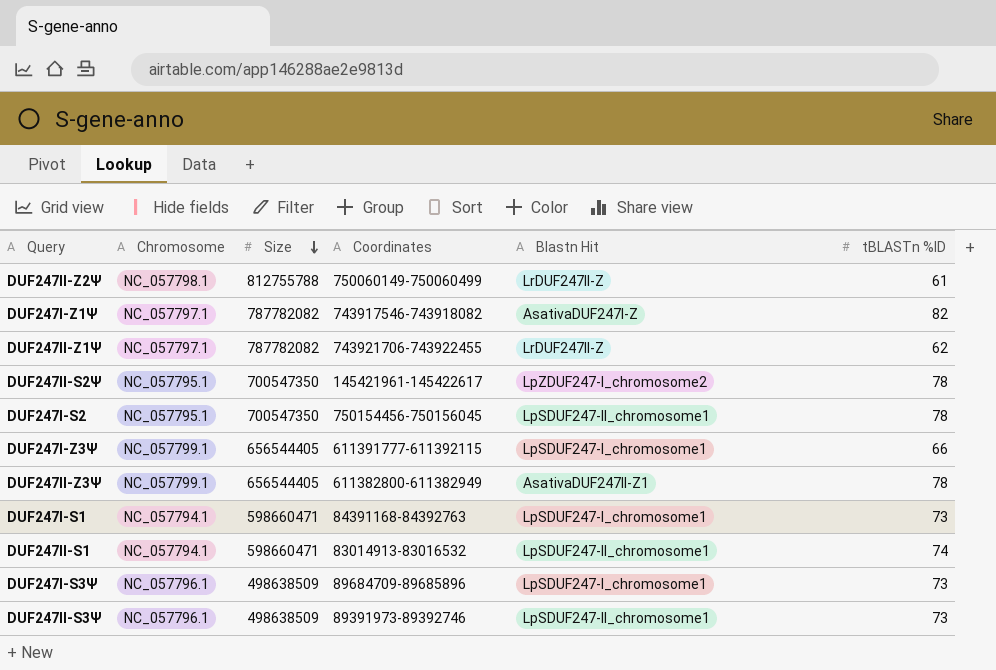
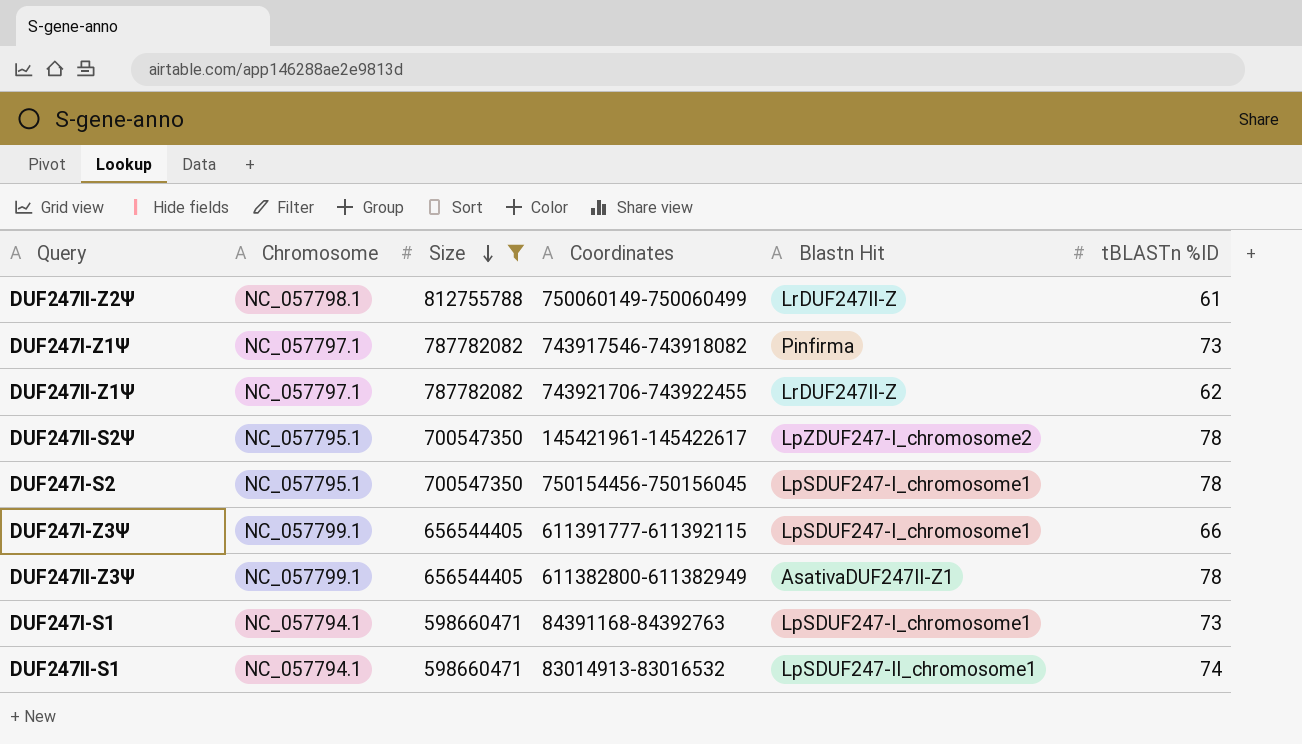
filter: none -> Size != 498638509
DUF247I-Z1Ψ | Blastn Hit: AsativaDUF247I-Z -> Pinfirma
DUF247I-Z1Ψ | tBLASTn %ID: 82 -> 73
DUF247I-S2 | Blastn Hit: LpSDUF247-II_chromosome1 -> LpSDUF247-I_chromosome1

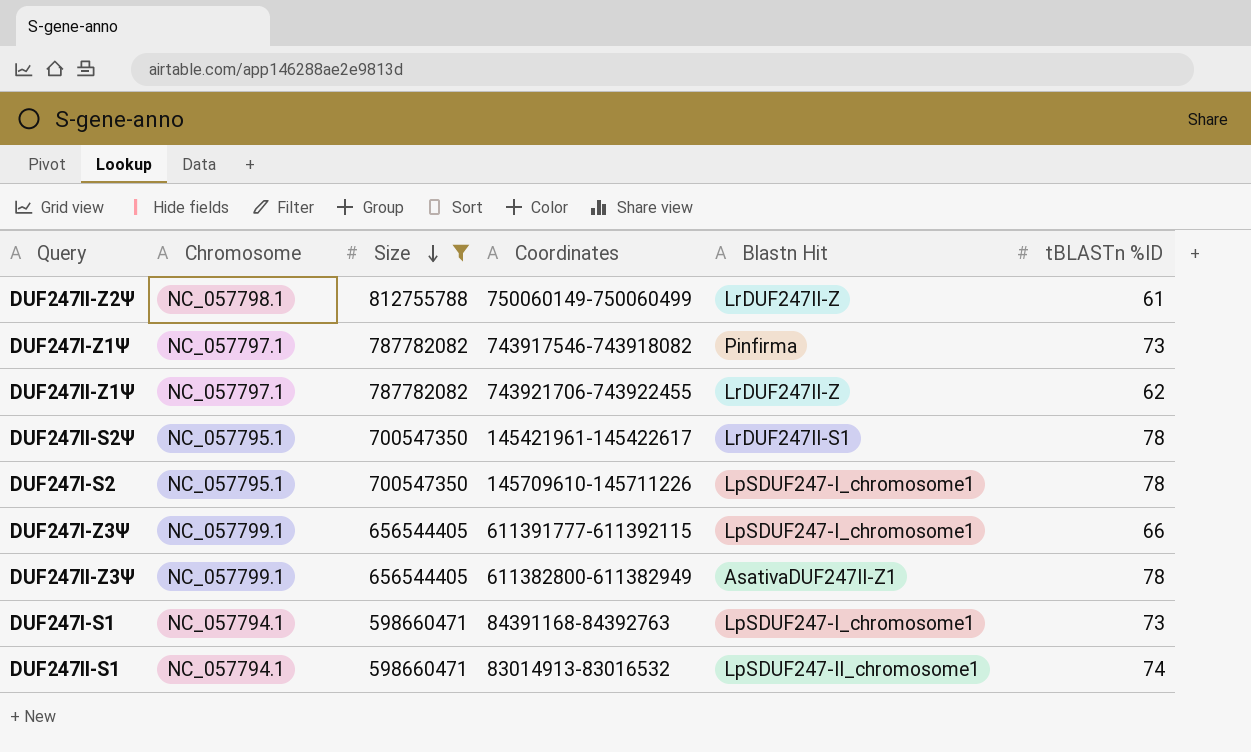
DUF247II-S2Ψ | Blastn Hit: LpZDUF247-I_chromosome2 -> LrDUF247II-S1
DUF247I-S2 | Coordinates: 750154456-750156045 -> 145709610-145711226

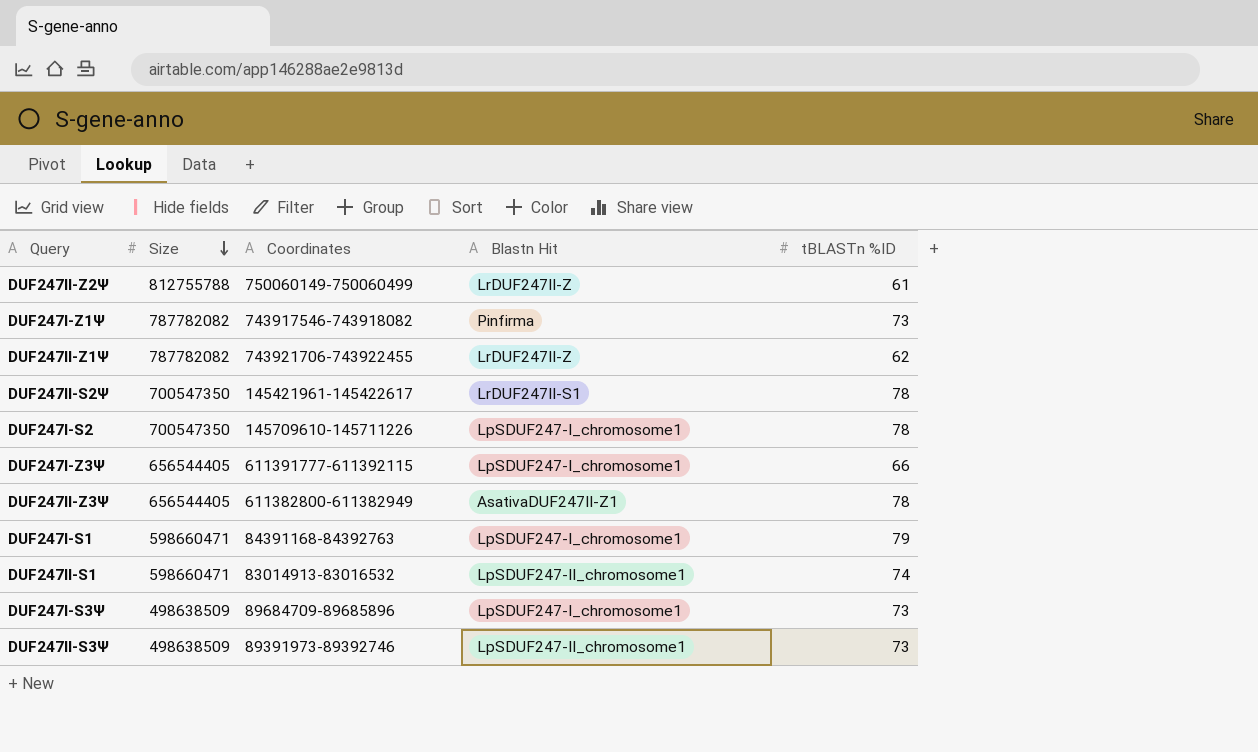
filter: Size != 498638509 -> none
column Chromosome | position: 2 -> none
DUF247I-S1 | tBLASTn %ID: 73 -> 79

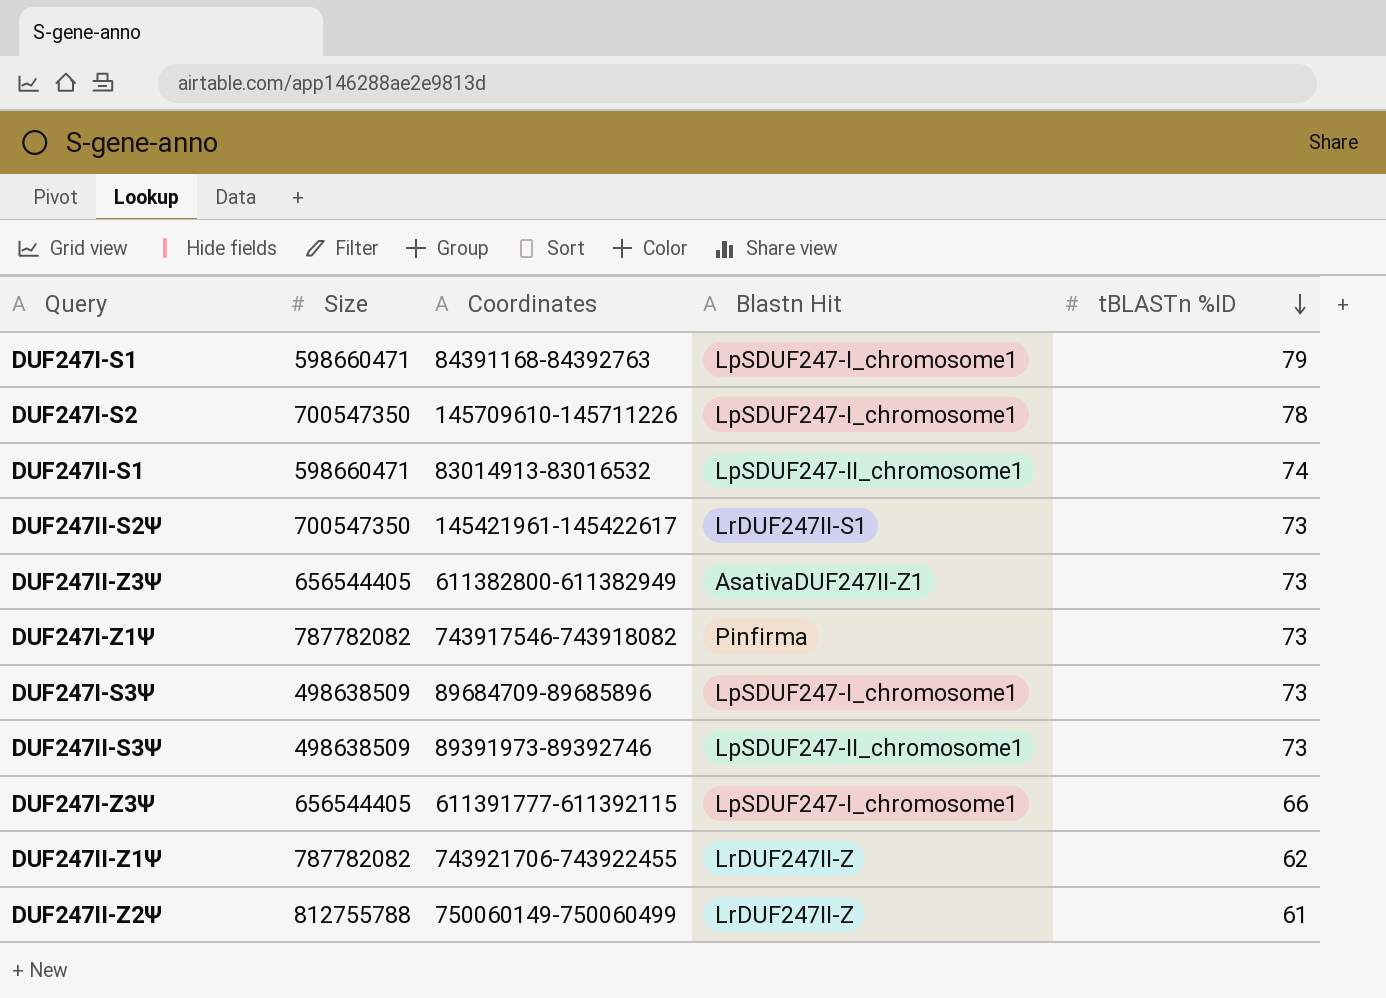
row order: Size descending -> tBLASTn %ID descending
DUF247II-S2Ψ | tBLASTn %ID: 78 -> 73
DUF247II-Z3Ψ | tBLASTn %ID: 78 -> 73

